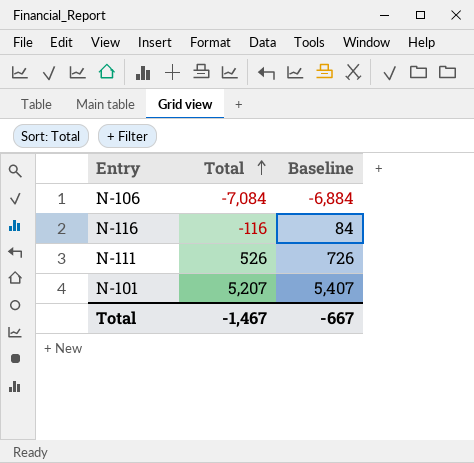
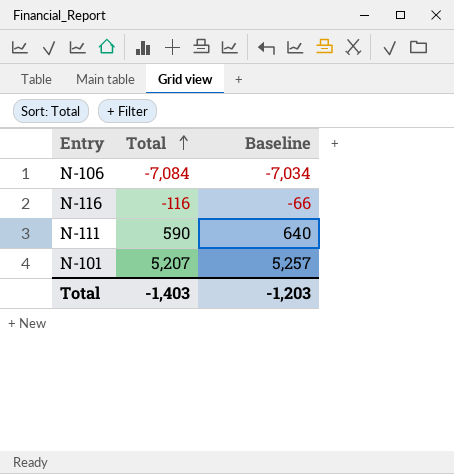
column Baseline | formula: [Total] + 200 -> [Total] + 50
N-111 | Total: 526 -> 590
Total | Total: -1,467 -> -1,403
Total | Baseline: -667 -> -1,203

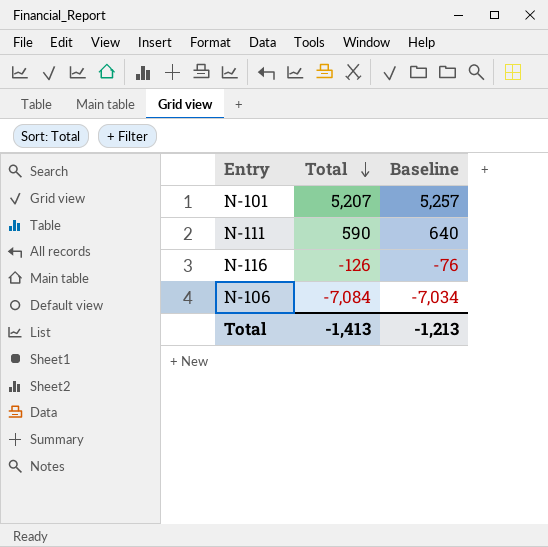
row order: Total ascending -> Total descending
N-116 | Total: -116 -> -126
N-116 | Baseline: -66 -> -76
Total | Total: -1,403 -> -1,413
Total | Baseline: -1,203 -> -1,213

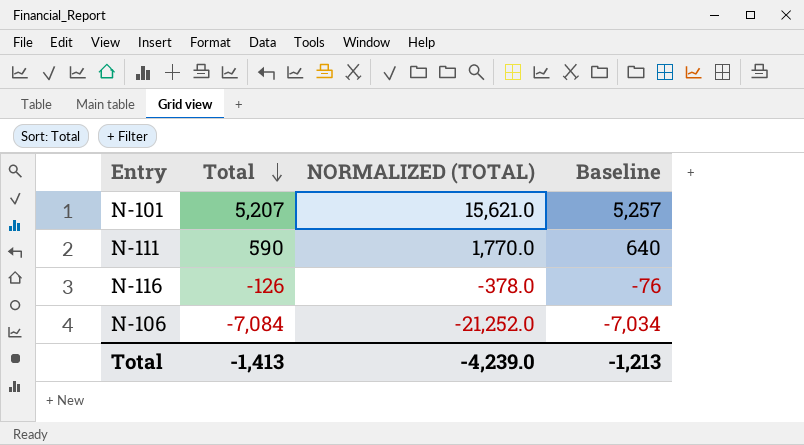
column NORMALIZED (TOTAL) | formula: none -> [Total] * 3

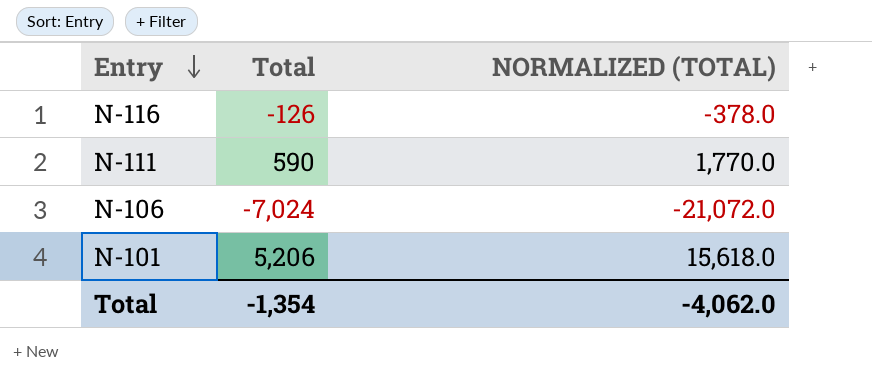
row order: Total descending -> Entry descending
column Baseline | formula: [Total] + 50 -> none
N-106 | Total: -7,084 -> -7,024
N-106 | NORMALIZED (TOTAL): -21,252.0 -> -21,072.0
N-101 | Total: 5,207 -> 5,206
N-101 | NORMALIZED (TOTAL): 15,621.0 -> 15,618.0
Total | Total: -1,413 -> -1,354
Total | NORMALIZED (TOTAL): -4,239.0 -> -4,062.0

